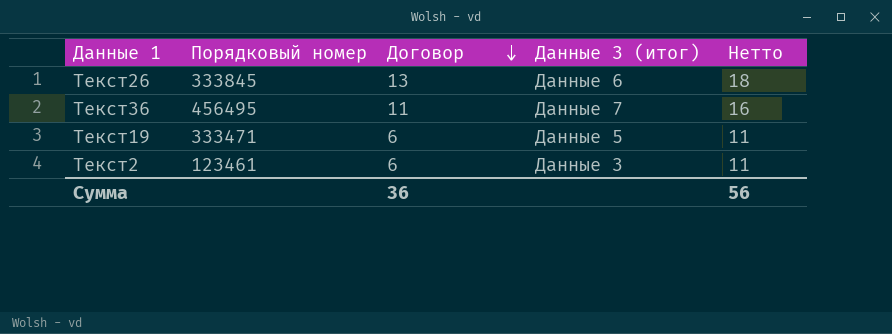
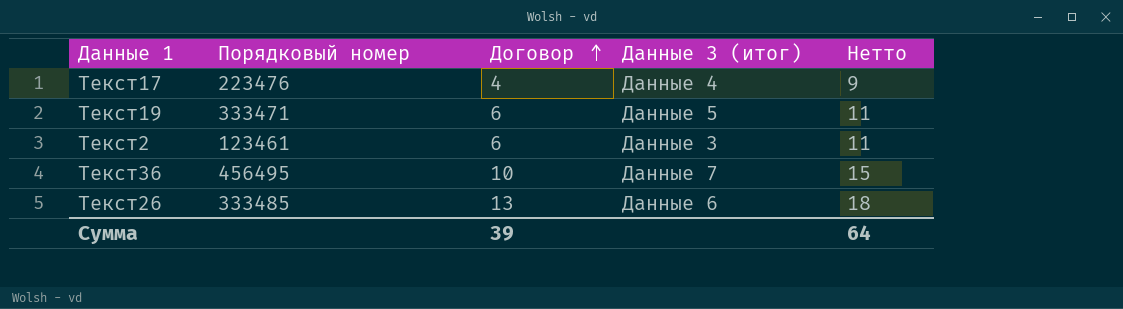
row order: Договор descending -> Договор ascending
row Текст17: none -> 223476 | 4 | Данные 4 | 9
Текст36 | Договор: 11 -> 10
Текст36 | Нетто: 16 -> 15
Текст26 | Порядковый номер: 333845 -> 333485
Сумма | Договор: 36 -> 39
Сумма | Нетто: 56 -> 64

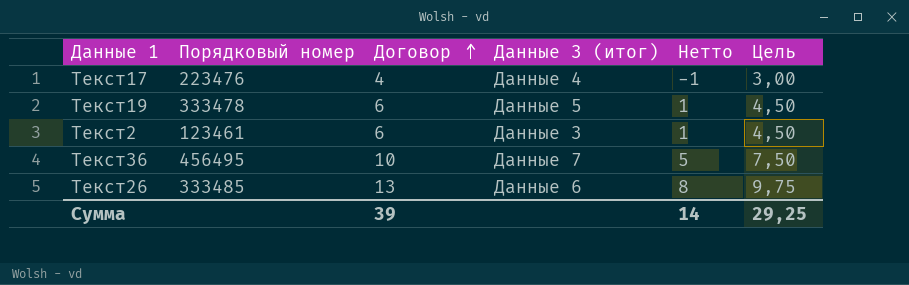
column Нетто | formula: [Договор] + 5 -> [Договор] - 5
column Цель | formula: none -> [Договор] * 0,75
Текст19 | Порядковый номер: 333471 -> 333478
Сумма | Нетто: 64 -> 14

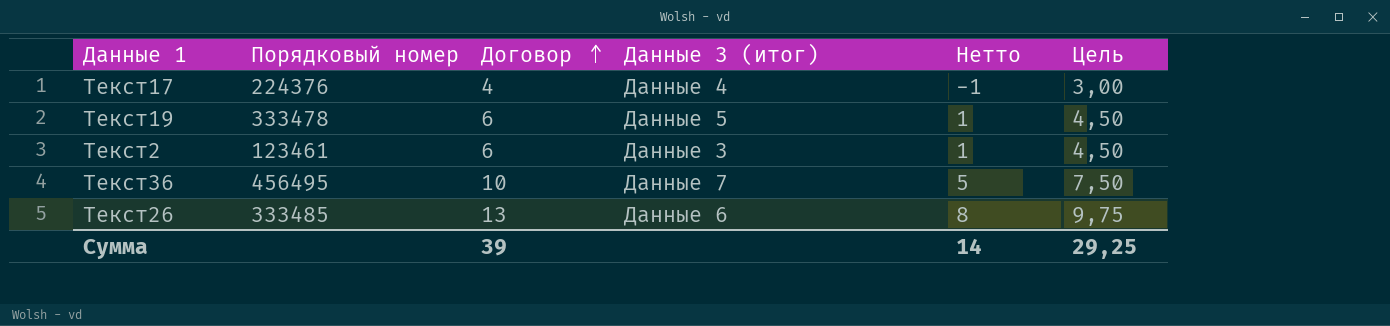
Текст17 | Порядковый номер: 223476 -> 224376

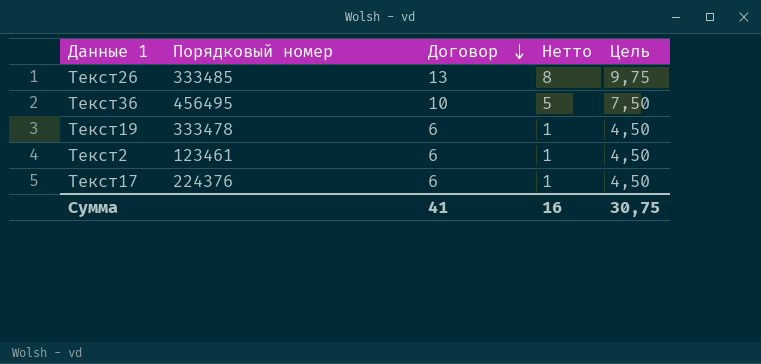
row order: Договор ascending -> Договор descending
column Данные 3 (итог) | position: 4 -> none
Текст17 | Договор: 4 -> 6
Текст17 | Нетто: -1 -> 1
Текст17 | Цель: 3,00 -> 4,50
Сумма | Договор: 39 -> 41
Сумма | Нетто: 14 -> 16
Сумма | Цель: 29,25 -> 30,75

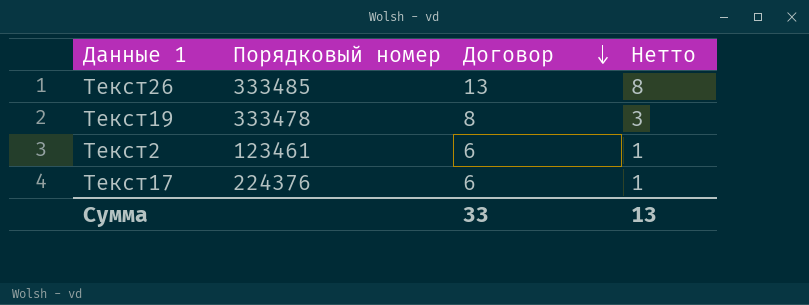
column Цель | formula: [Договор] * 0,75 -> none
row Текст36: 456495 | 10 | 5 | 7,50 -> none
Текст19 | Договор: 6 -> 8
Текст19 | Нетто: 1 -> 3
Сумма | Договор: 41 -> 33
Сумма | Нетто: 16 -> 13

